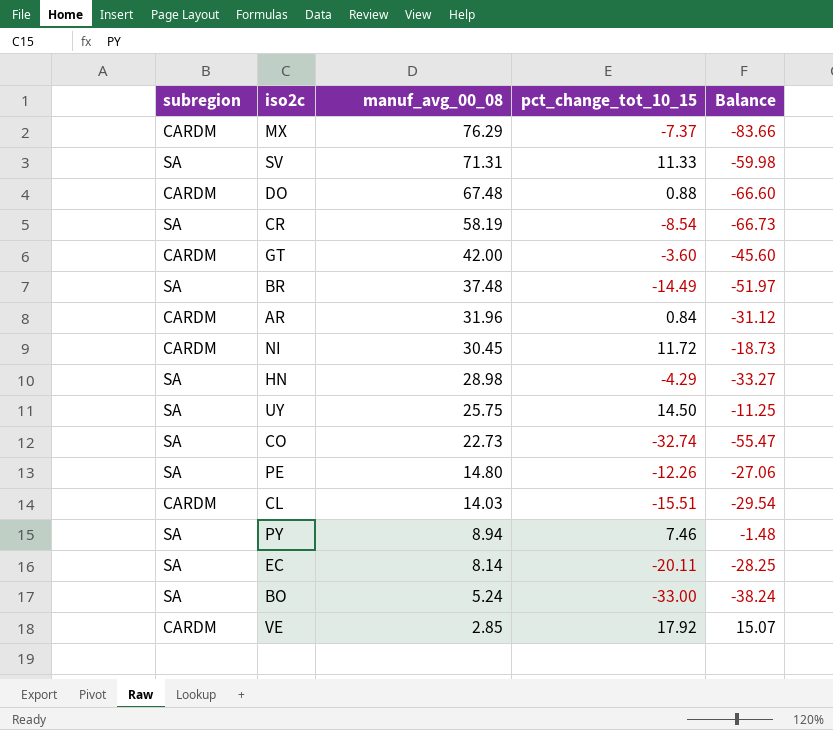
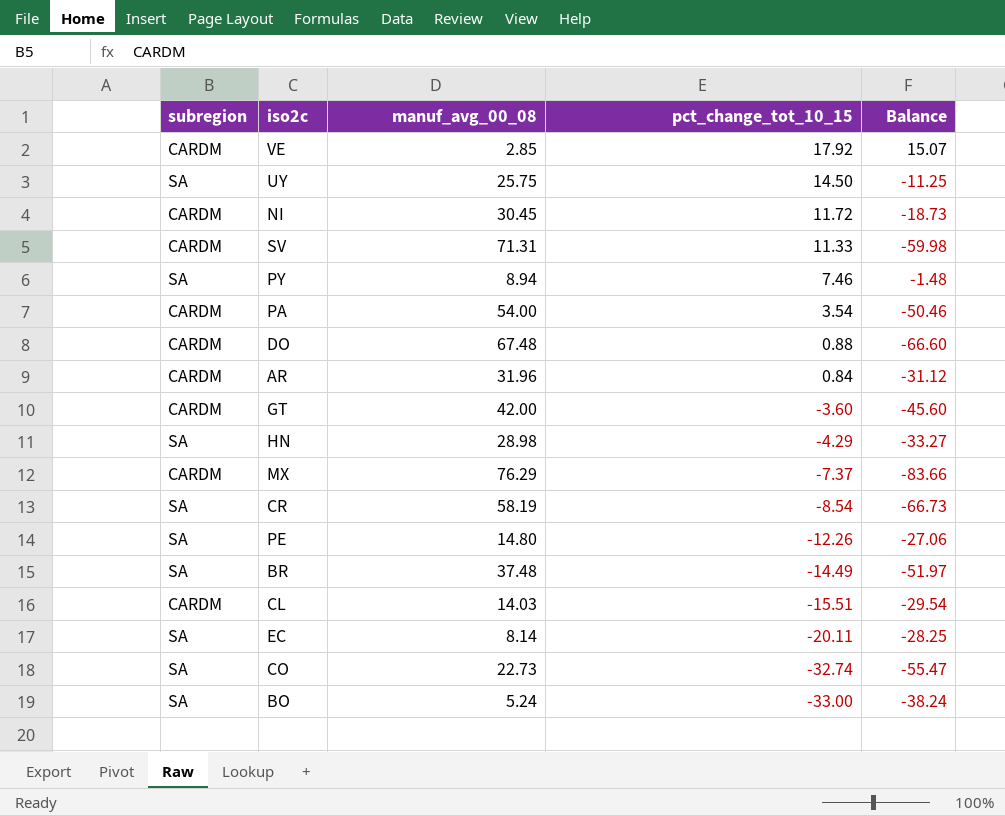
row order: manuf_avg_00_08 descending -> pct_change_tot_10_15 descending
SV | subregion: SA -> CARDM
row PA: none -> CARDM | 54.00 | 3.54 | -50.46

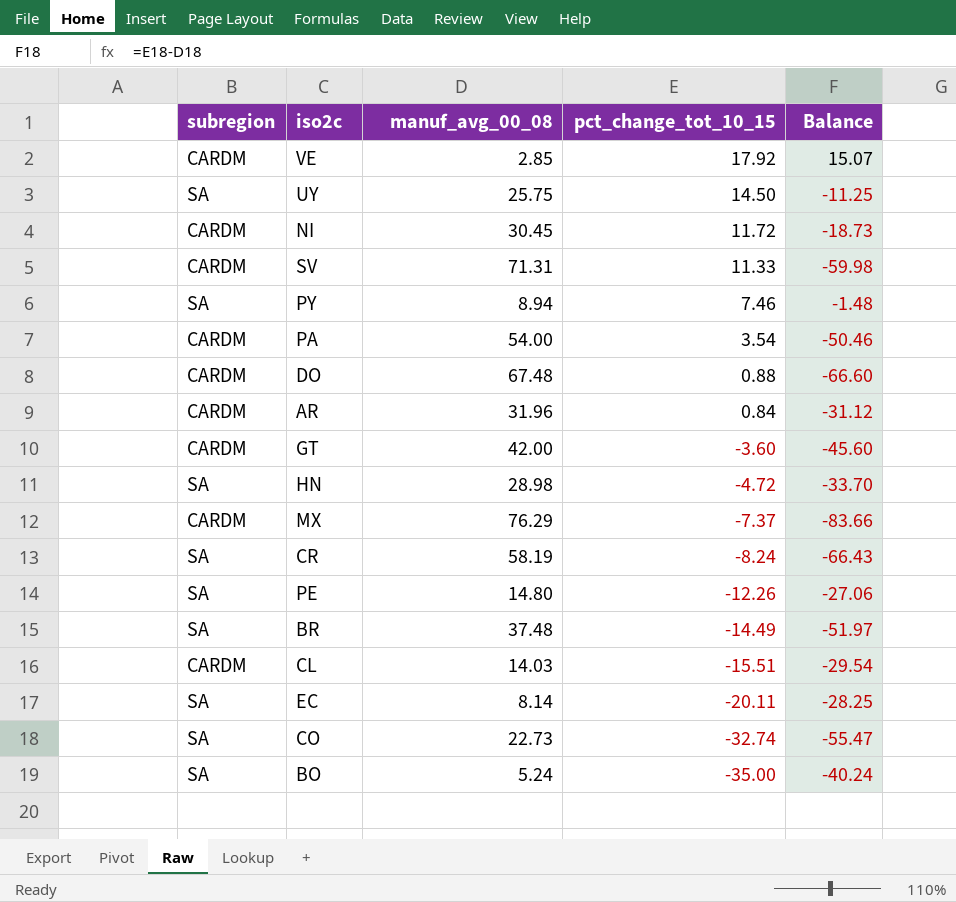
HN | pct_change_tot_10_15: -4.29 -> -4.72
HN | Balance: -33.27 -> -33.70
CR | pct_change_tot_10_15: -8.54 -> -8.24
CR | Balance: -66.73 -> -66.43
BO | pct_change_tot_10_15: -33.00 -> -35.00
BO | Balance: -38.24 -> -40.24

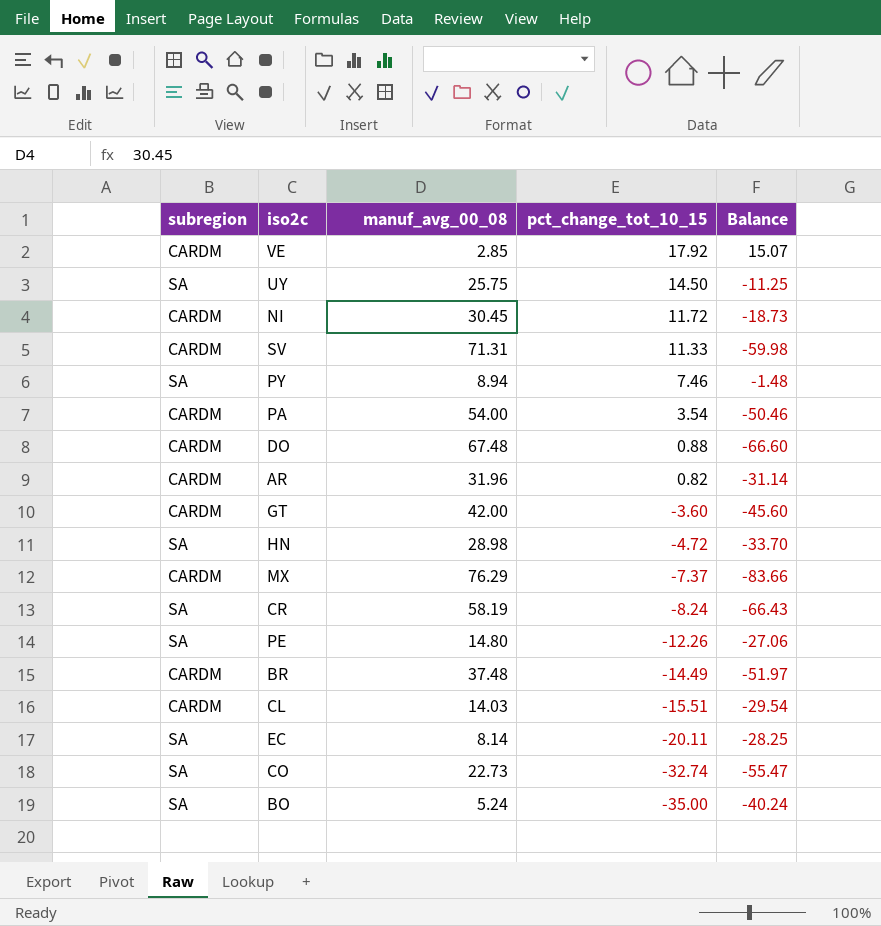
AR | pct_change_tot_10_15: 0.84 -> 0.82
AR | Balance: -31.12 -> -31.14
BR | subregion: SA -> CARDM

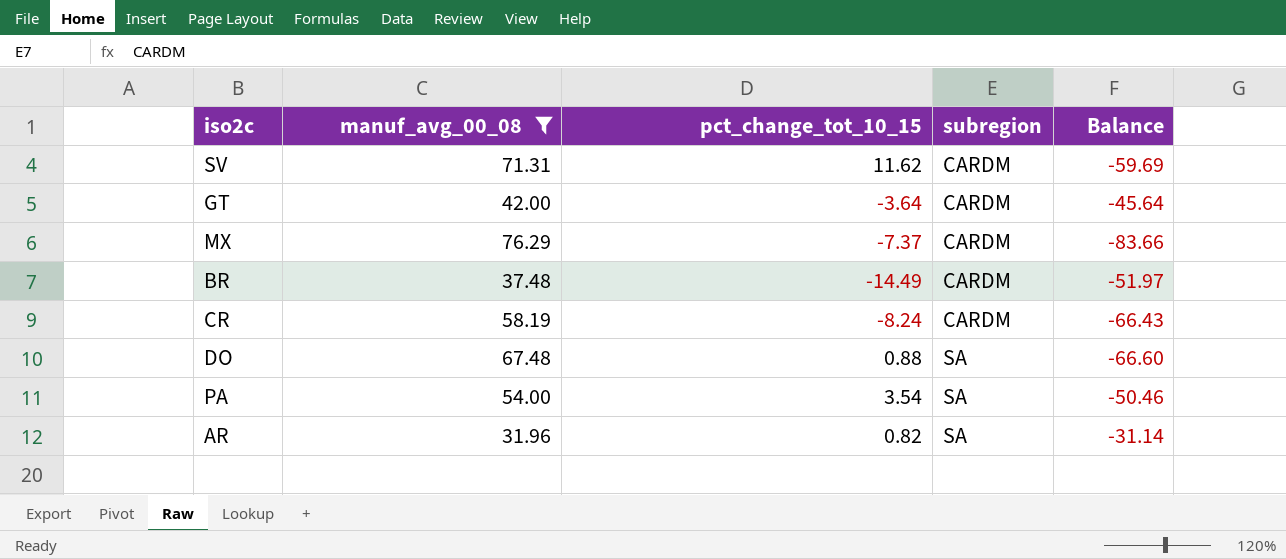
filter: none -> manuf_avg_00_08 >= 31.96
row order: pct_change_tot_10_15 descending -> subregion ascending
column subregion | position: 1 -> 4
SV | pct_change_tot_10_15: 11.33 -> 11.62
SV | Balance: -59.98 -> -59.69
GT | pct_change_tot_10_15: -3.60 -> -3.64
GT | Balance: -45.60 -> -45.64
CR | subregion: SA -> CARDM
DO | subregion: CARDM -> SA
PA | subregion: CARDM -> SA
AR | subregion: CARDM -> SA

